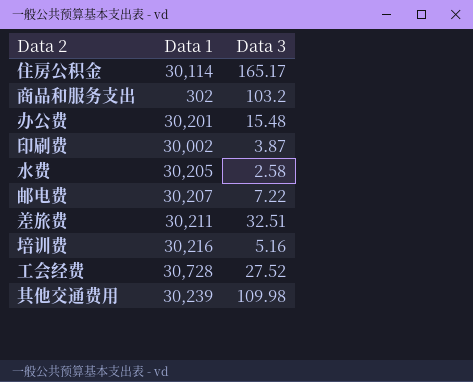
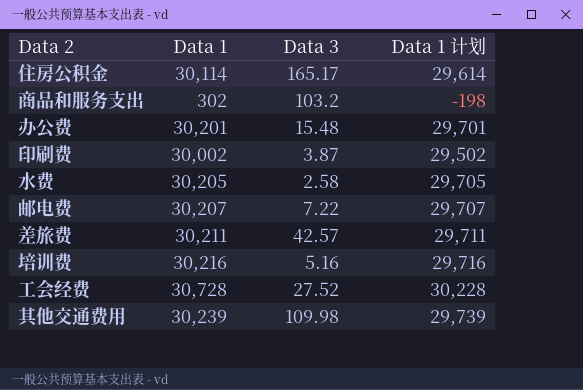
column Data 1 计划 | formula: none -> [Data 1] - 500
差旅费 | Data 3: 32.51 -> 42.57

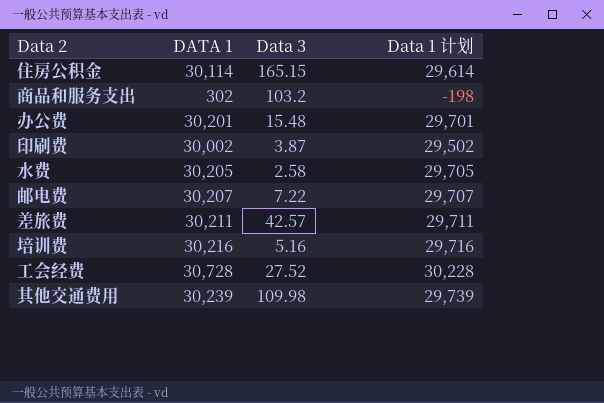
column name: Data 1 -> DATA 1
住房公积金 | Data 3: 165.17 -> 165.15

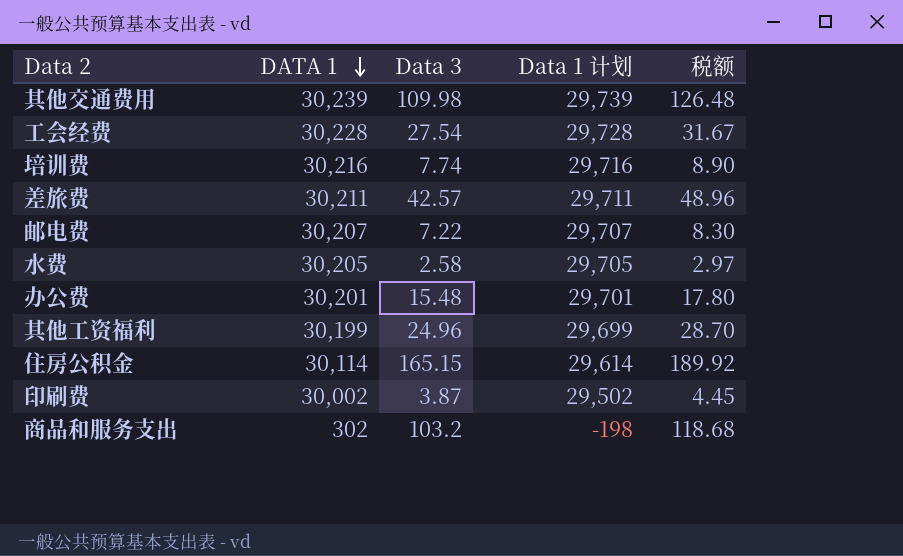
row order: none -> DATA 1 descending
column 税额 | formula: none -> [Data 3] * 1.15
工会经费 | DATA 1: 30,728 -> 30,228
工会经费 | Data 3: 27.52 -> 27.54
工会经费 | Data 1 计划: 30,228 -> 29,728
培训费 | Data 3: 5.16 -> 7.74
row 其他工资福利: none -> 30,199 | 24.96 | 29,699 | 28.70

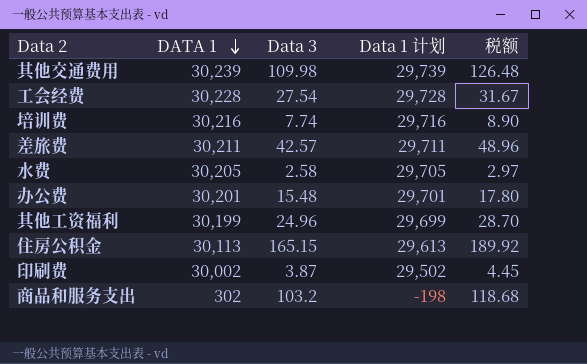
row 邮电费: 30,207 | 7.22 | 29,707 | 8.30 -> none
住房公积金 | DATA 1: 30,114 -> 30,113
住房公积金 | Data 1 计划: 29,614 -> 29,613

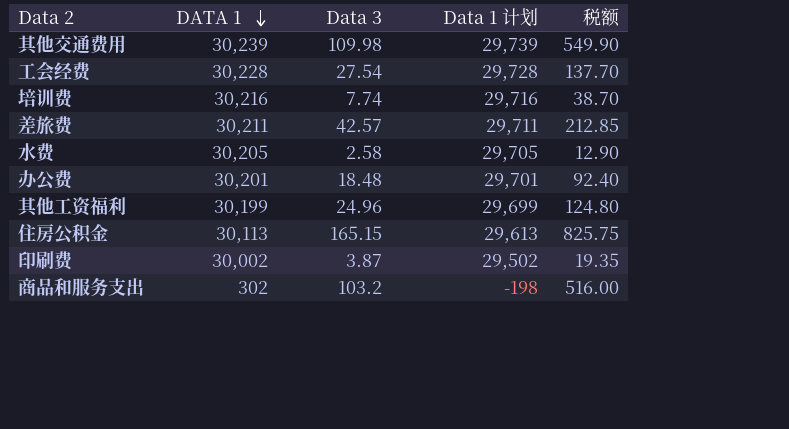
column 税额 | formula: [Data 3] * 1.15 -> [Data 3] * 5
办公费 | Data 3: 15.48 -> 18.48

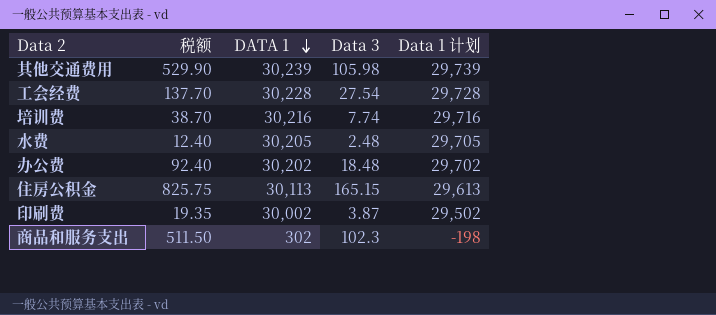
column 税额 | position: 5 -> 2
row 差旅费: 30,211 | 42.57 | 29,711 | 212.85 -> none
row 其他工资福利: 30,199 | 24.96 | 29,699 | 124.80 -> none
其他交通费用 | 税额: 549.90 -> 529.90
其他交通费用 | Data 3: 109.98 -> 105.98
水费 | 税额: 12.90 -> 12.40
水费 | Data 3: 2.58 -> 2.48
办公费 | DATA 1: 30,201 -> 30,202
办公费 | Data 1 计划: 29,701 -> 29,702
商品和服务支出 | 税额: 516.00 -> 511.50
商品和服务支出 | Data 3: 103.2 -> 102.3

